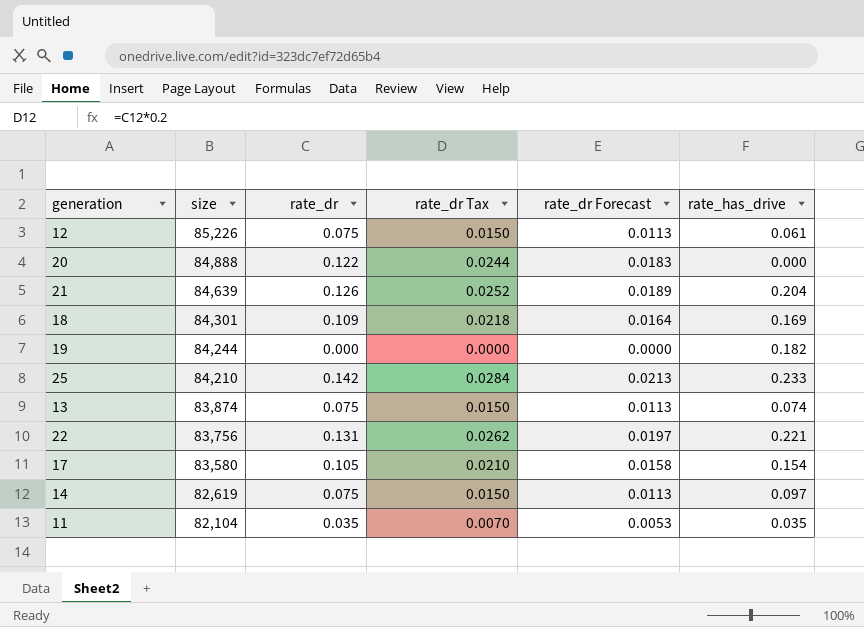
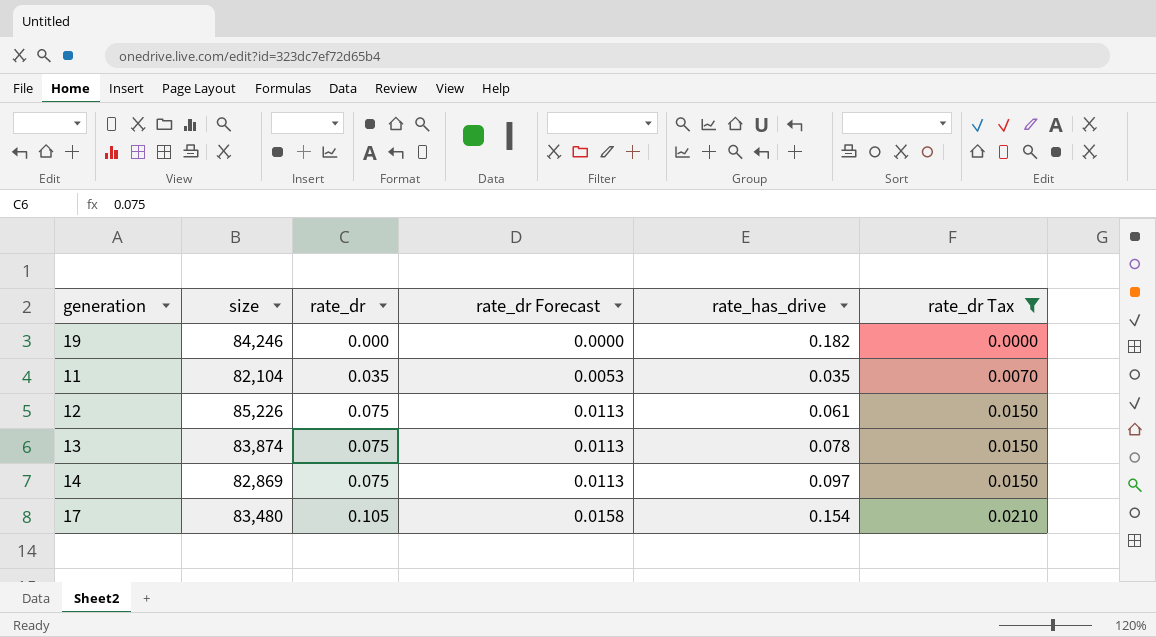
filter: none -> rate_dr Tax <= 0.0210
row order: size descending -> rate_dr ascending
column rate_dr Tax | position: 4 -> 6
19 | size: 84,244 -> 84,246
13 | rate_has_drive: 0.074 -> 0.078
14 | size: 82,619 -> 82,869
17 | size: 83,580 -> 83,480

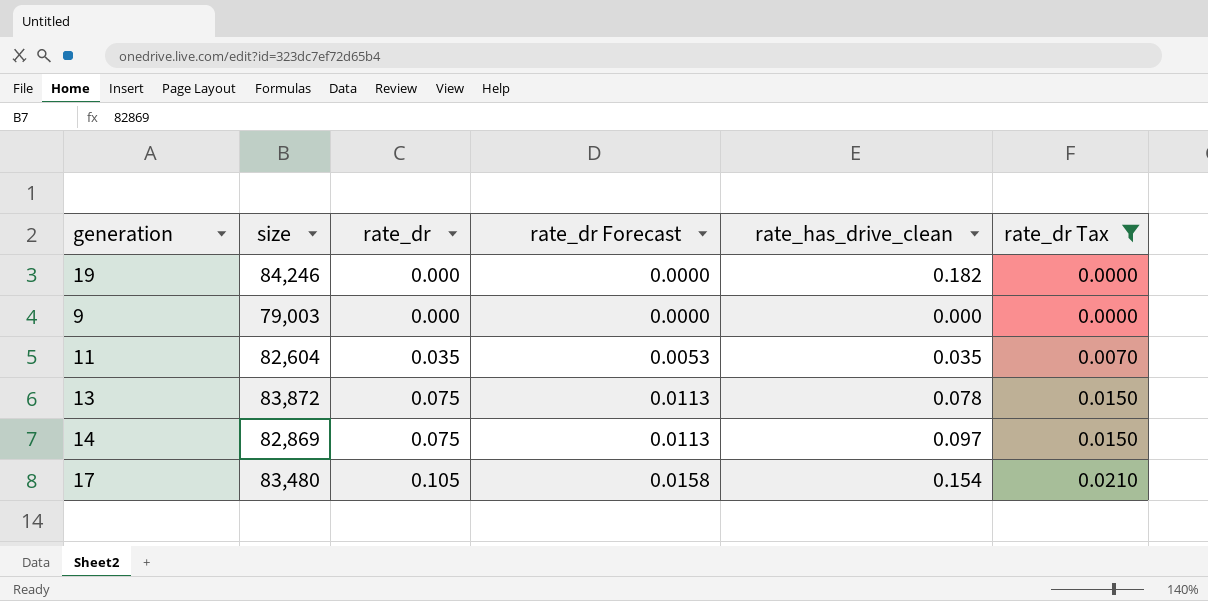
column name: rate_has_drive -> rate_has_drive_clean
row 12: 85,226 | 0.075 | 0.0113 | 0.061 | 0.0150 -> none
row 9: none -> 79,003 | 0.000 | 0.0000 | 0.000 | 0.0000
11 | size: 82,104 -> 82,604
13 | size: 83,874 -> 83,872

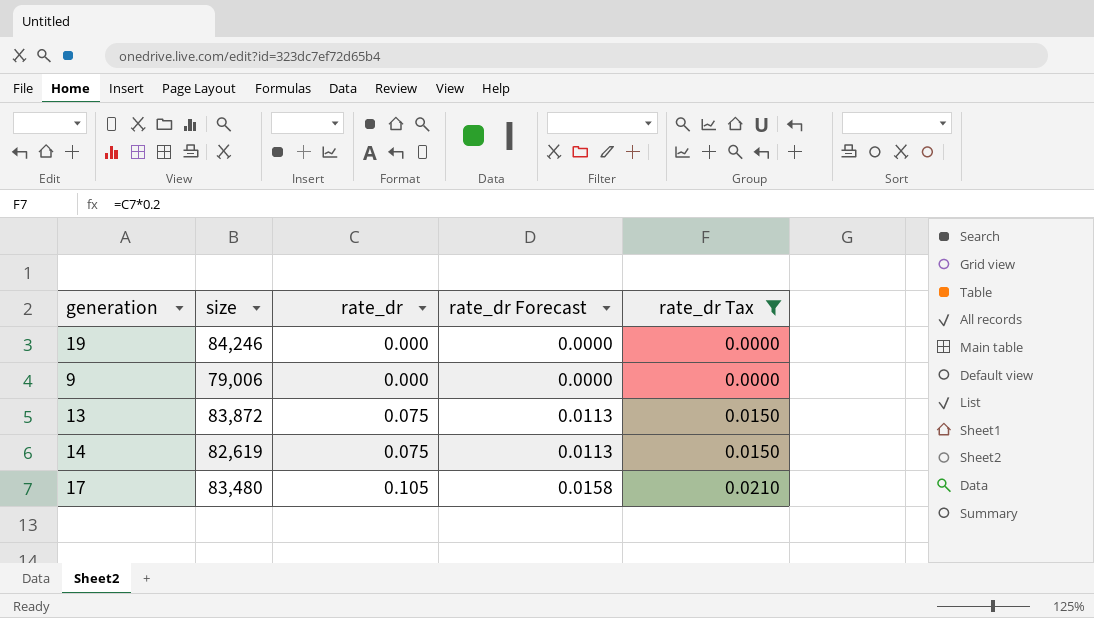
column rate_has_drive_clean | position: 5 -> none
row 11: 82,604 | 0.035 | 0.0053 | 0.035 | 0.0070 -> none
9 | size: 79,003 -> 79,006
14 | size: 82,869 -> 82,619

